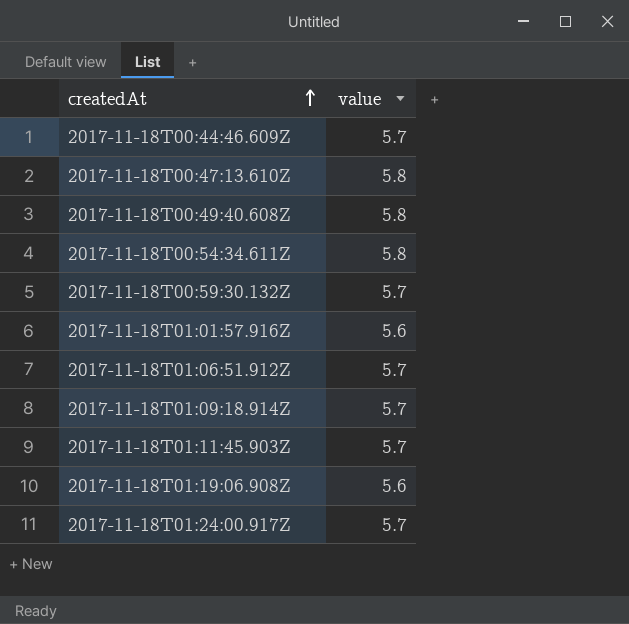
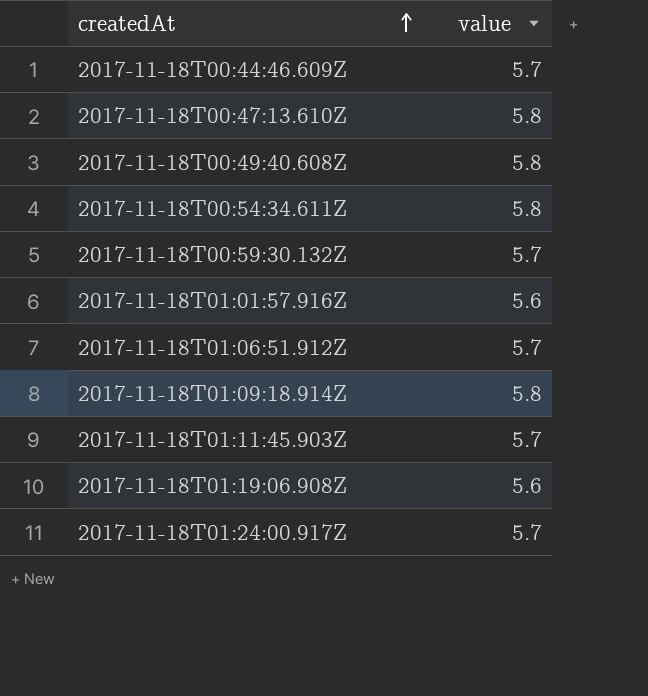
2017-11-18T01:09:18.914Z | value: 5.7 -> 5.8

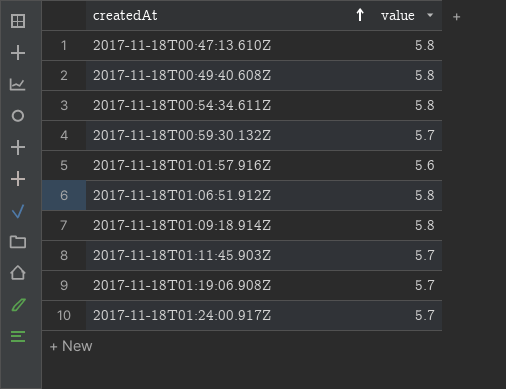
row 2017-11-18T00:44:46.609Z: 5.7 -> none
2017-11-18T01:06:51.912Z | value: 5.7 -> 5.8
2017-11-18T01:19:06.908Z | value: 5.6 -> 5.7

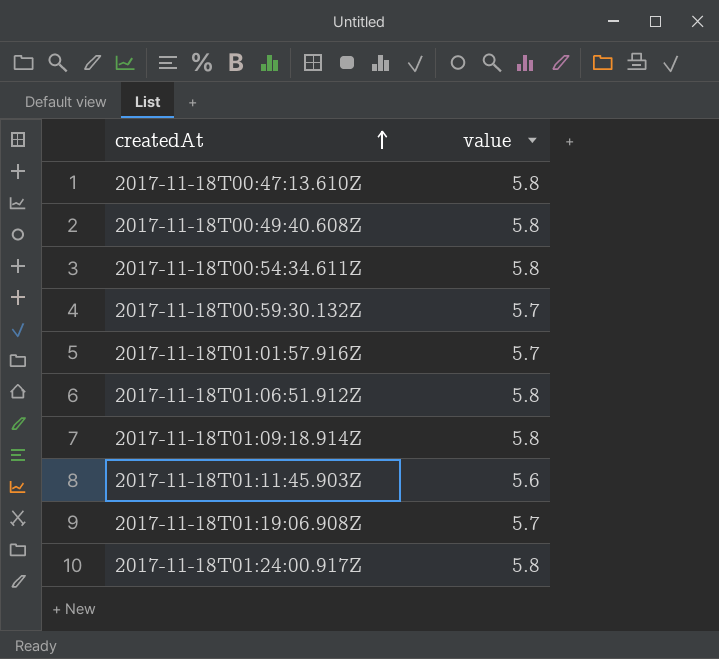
2017-11-18T01:01:57.916Z | value: 5.6 -> 5.7
2017-11-18T01:11:45.903Z | value: 5.7 -> 5.6
2017-11-18T01:24:00.917Z | value: 5.7 -> 5.8

